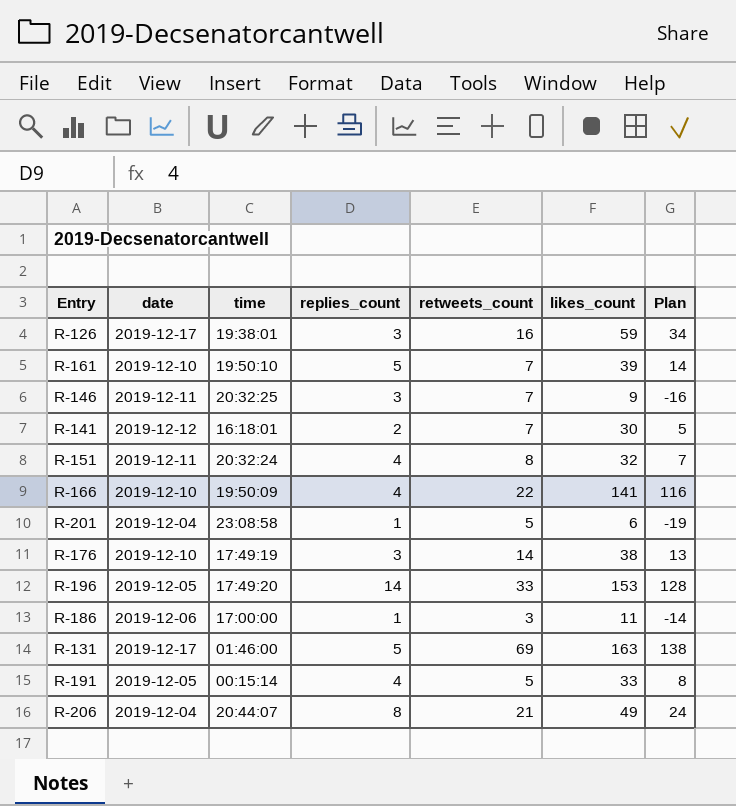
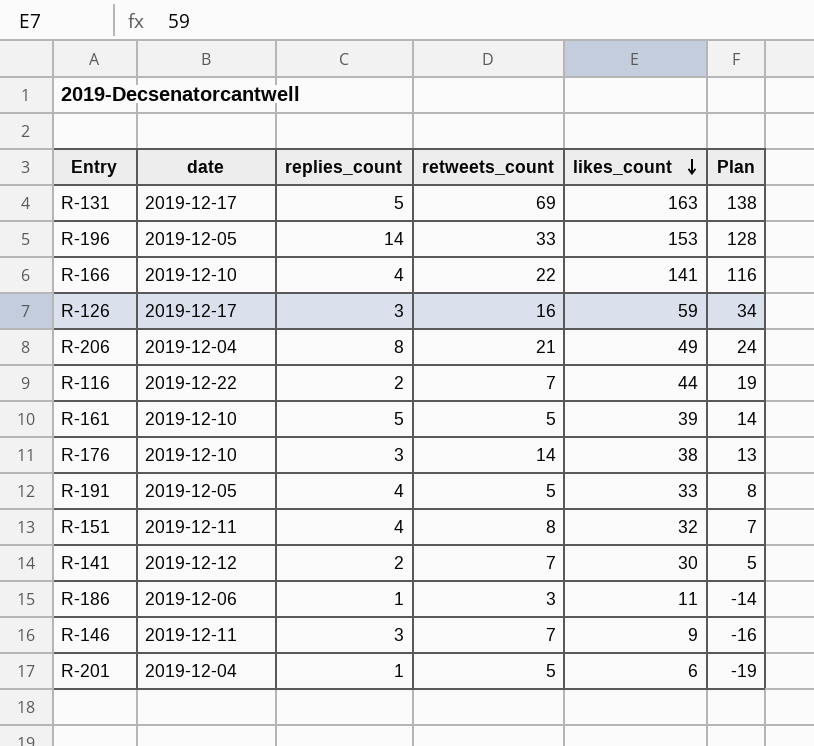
row order: none -> likes_count descending
column time | position: 3 -> none
row R-116: none -> 2019-12-22 | 2 | 7 | 44 | 19
R-161 | retweets_count: 7 -> 5

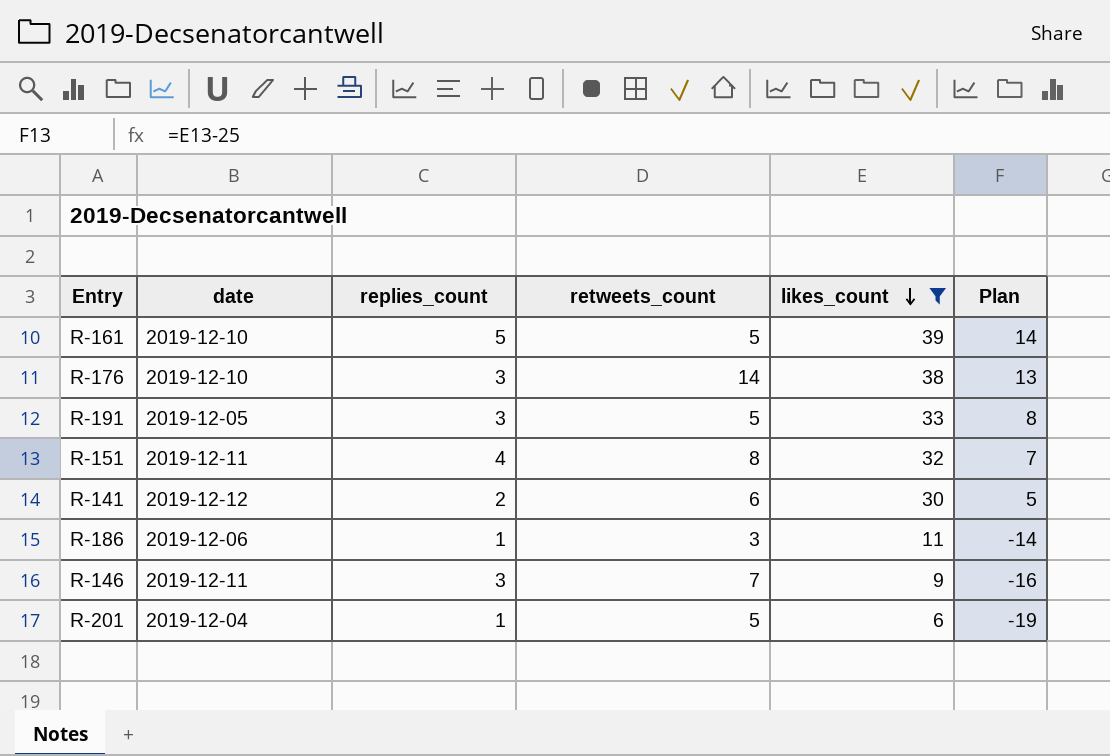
filter: none -> likes_count <= 39
R-191 | replies_count: 4 -> 3
R-141 | retweets_count: 7 -> 6

